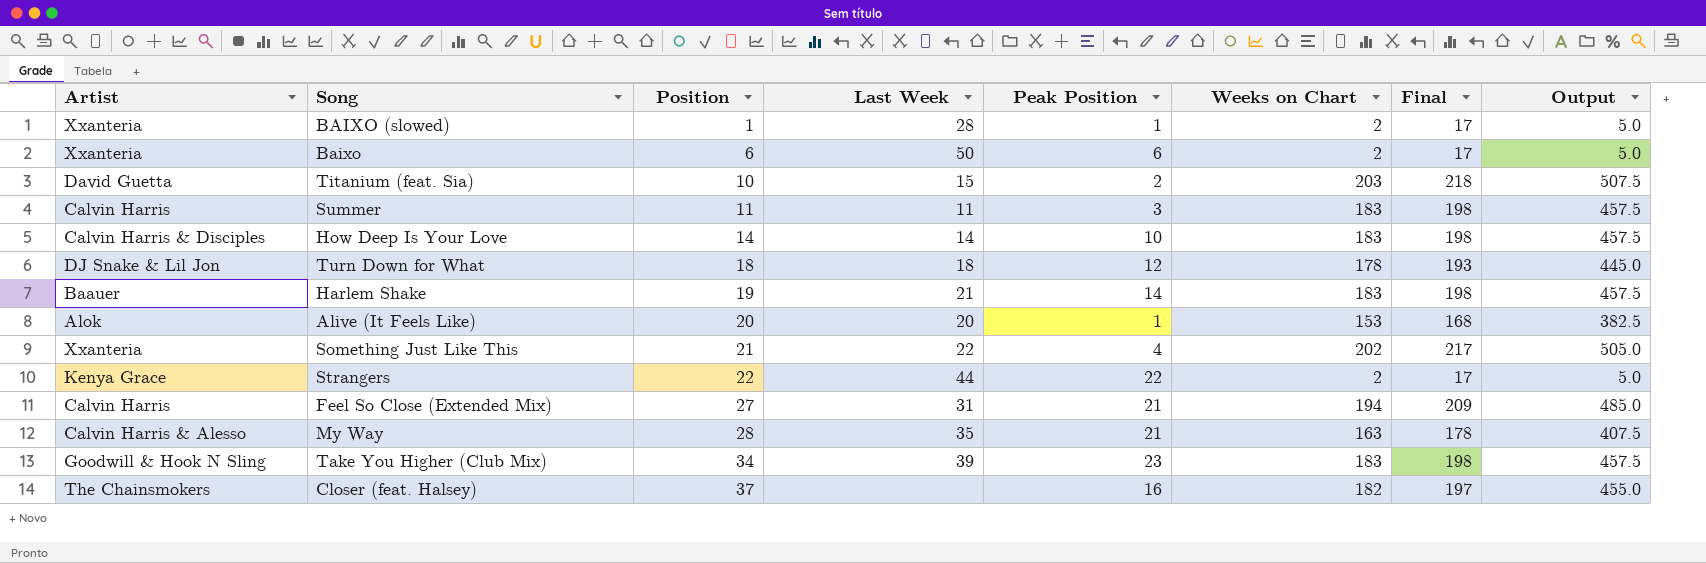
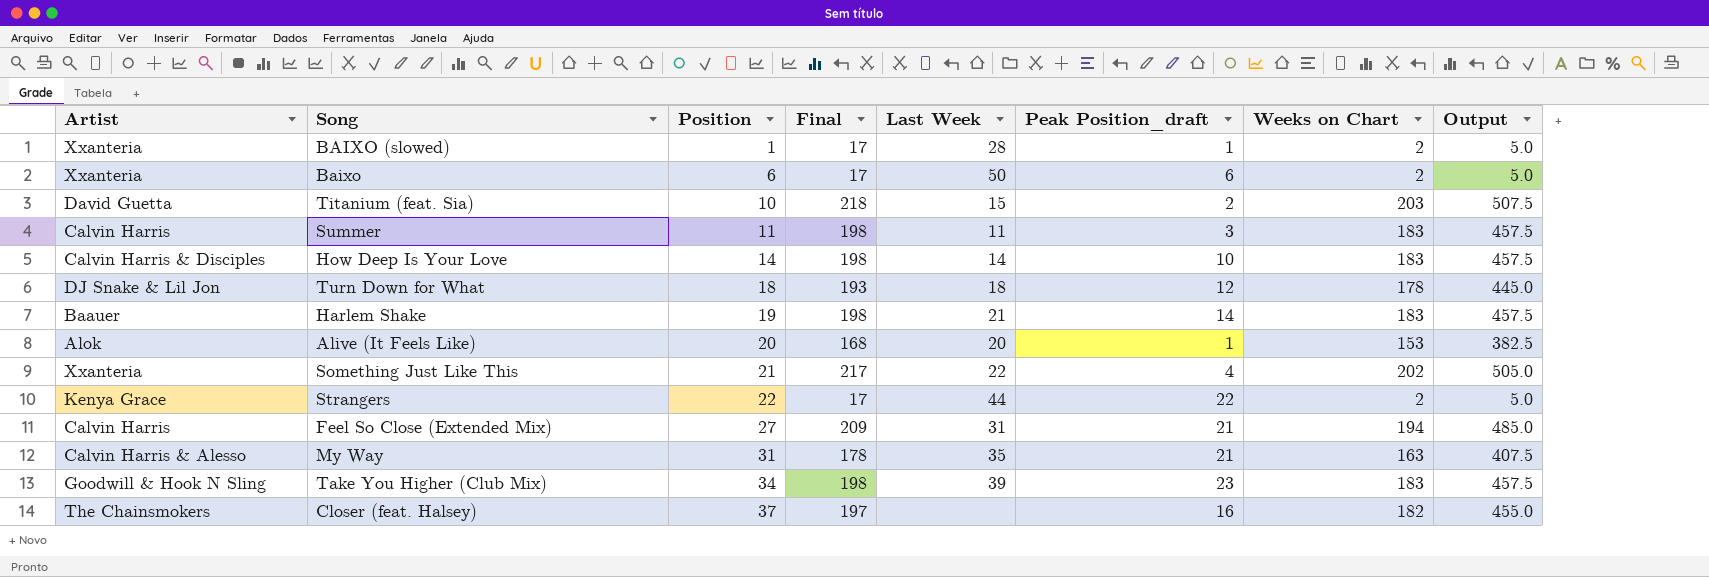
column Final | position: 7 -> 4
column name: Peak Position -> Peak Position_draft
My Way | Position: 28 -> 31

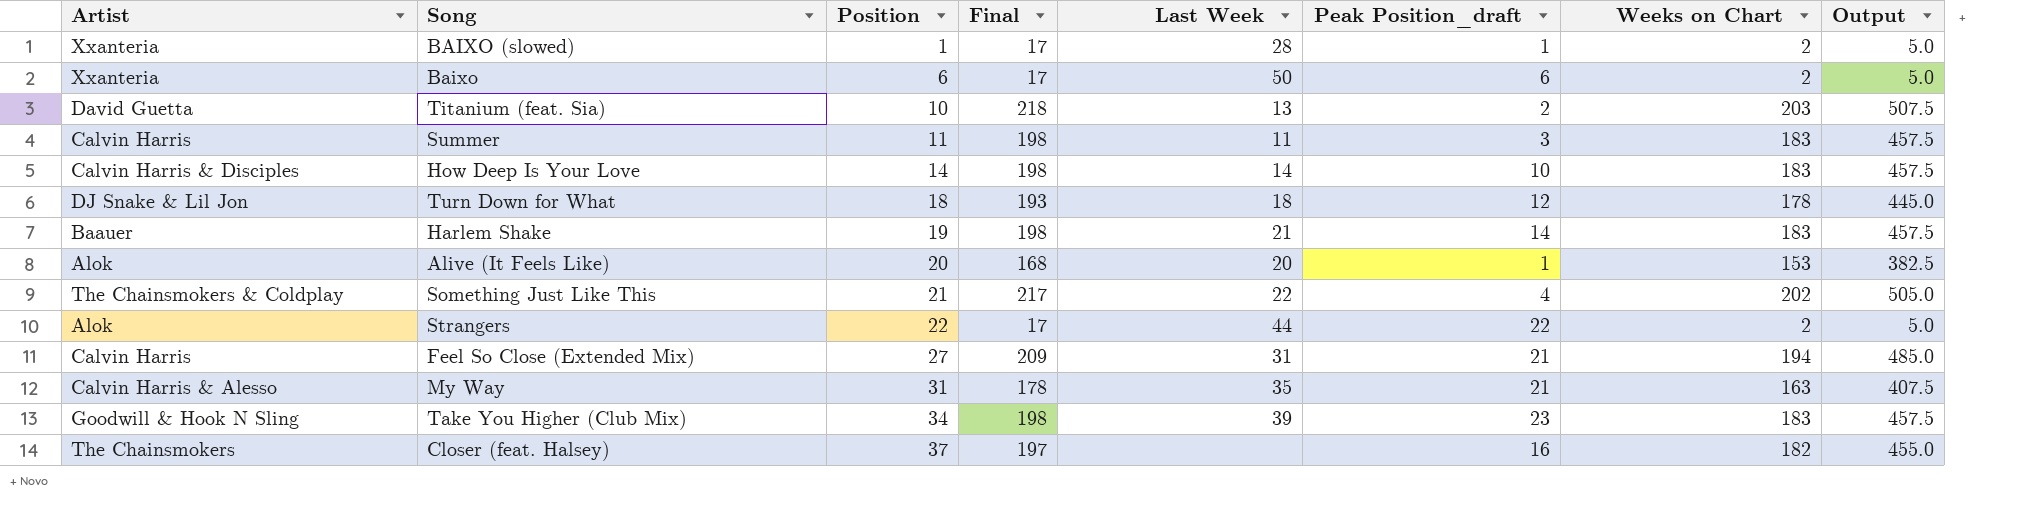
Titanium (feat. Sia) | Last Week: 15 -> 13
Something Just Like This | Artist: Xxanteria -> The Chainsmokers & Coldplay
Strangers | Artist: Kenya Grace -> Alok

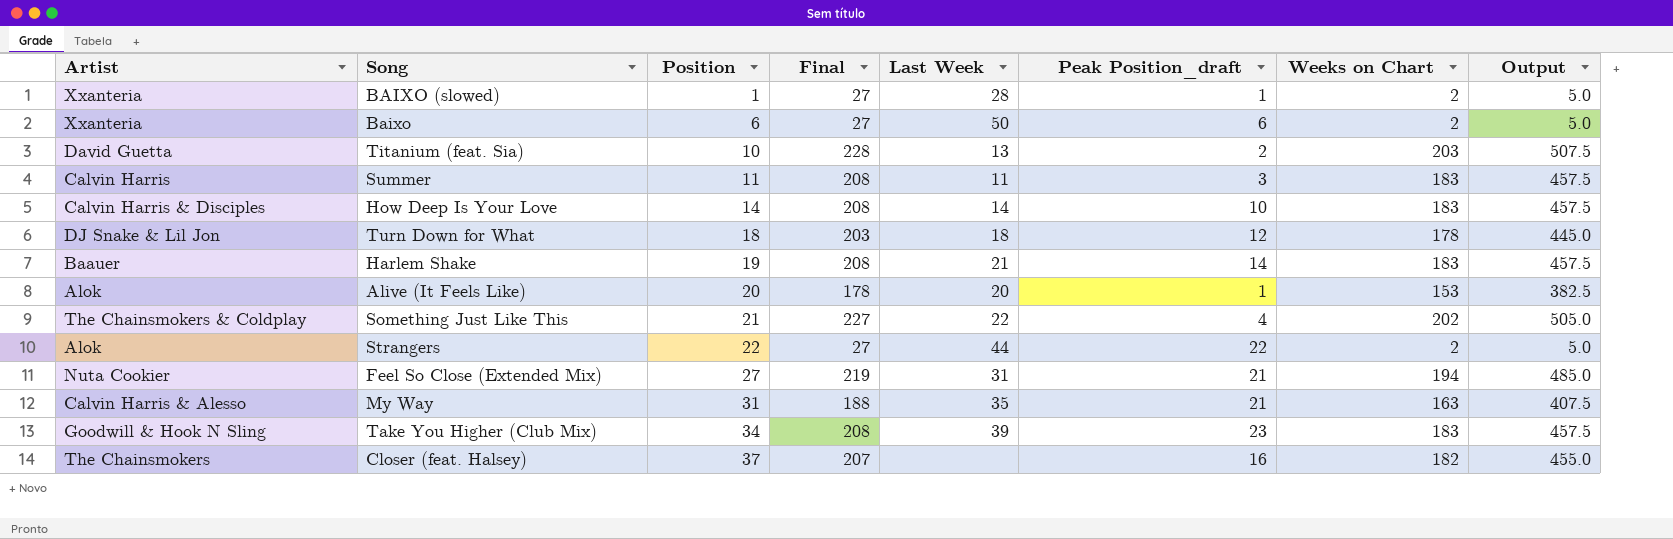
column Final | formula: [Weeks on Chart] + 15 -> [Weeks on Chart] + 25
Feel So Close (Extended Mix) | Artist: Calvin Harris -> Nuta Cookier

